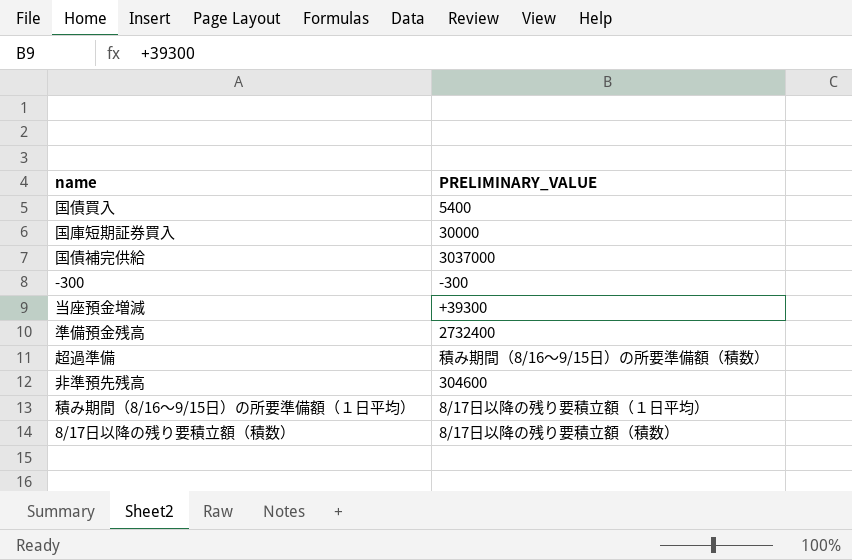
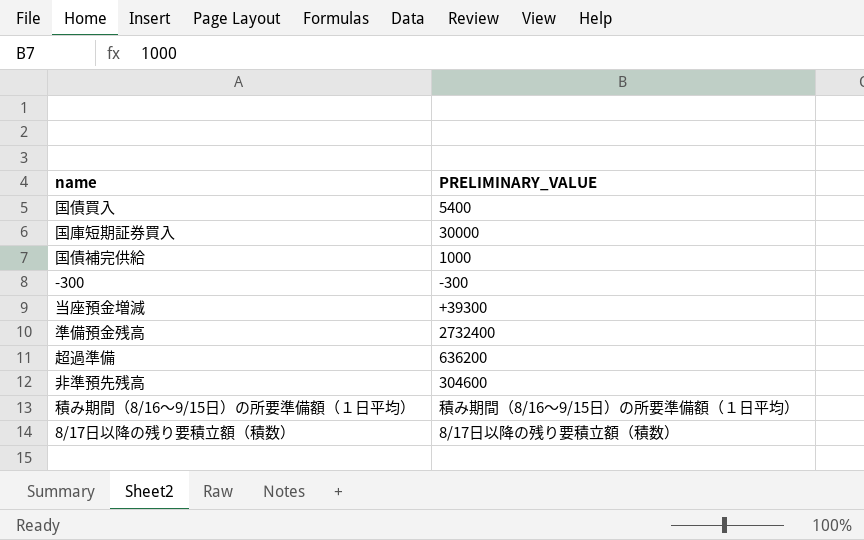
国債補完供給 | PRELIMINARY_VALUE: 3037000 -> 1000
超過準備 | PRELIMINARY_VALUE: 積み期間（8/16～9/15日）の所要準備額（積数） -> 636200
積み期間（8/16～9/15日）の所要準備額（１日平均） | PRELIMINARY_VALUE: 8/17日以降の残り要積立額（１日平均） -> 積み期間（8/16～9/15日）の所要準備額（１日平均）

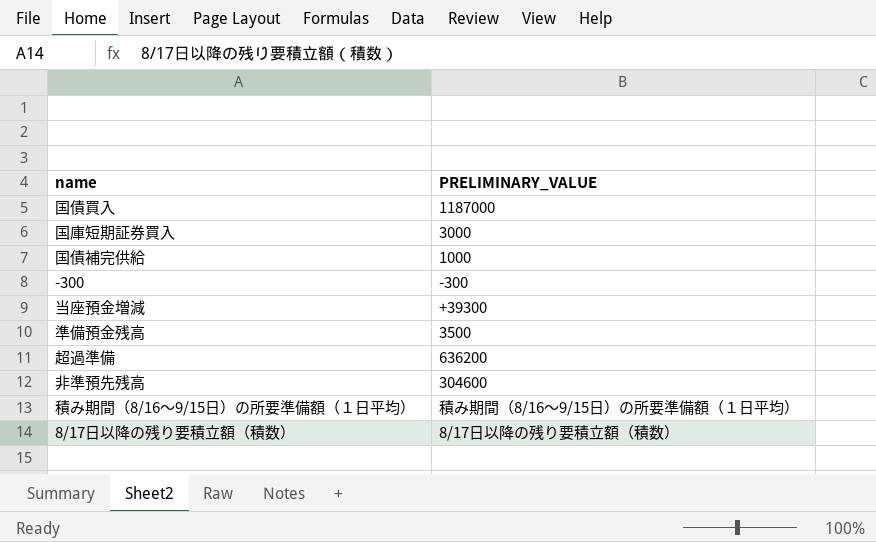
国債買入 | PRELIMINARY_VALUE: 5400 -> 1187000
国庫短期証券買入 | PRELIMINARY_VALUE: 30000 -> 3000
準備預金残高 | PRELIMINARY_VALUE: 2732400 -> 3500

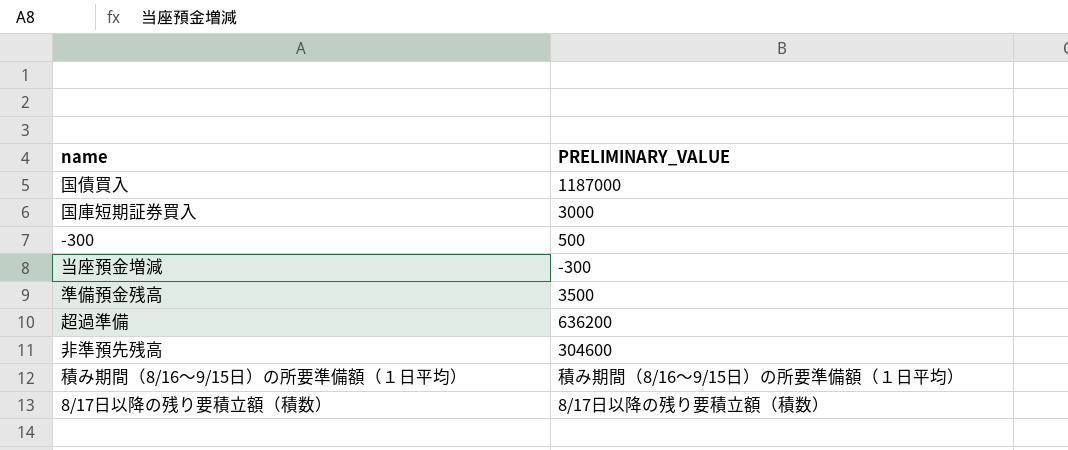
row 国債補完供給: 1000 -> none
-300 | PRELIMINARY_VALUE: -300 -> 500
当座預金増減 | PRELIMINARY_VALUE: +39300 -> -300

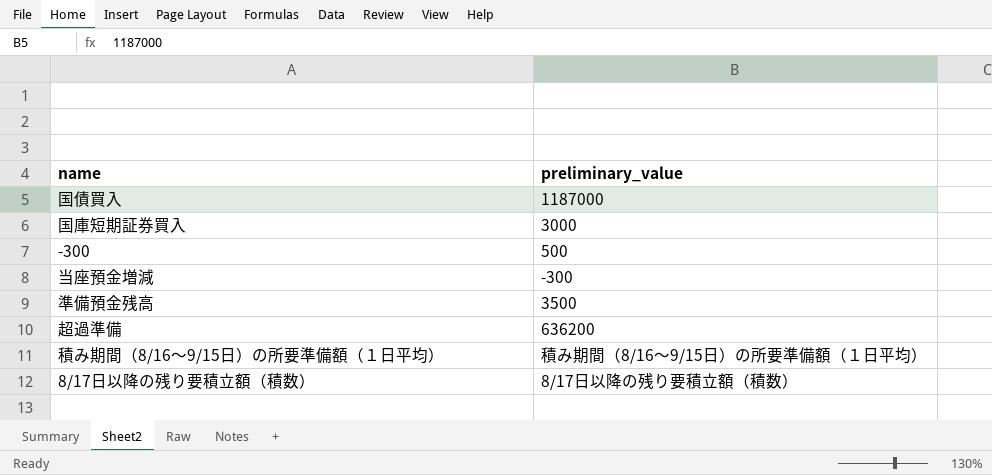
column name: PRELIMINARY_VALUE -> preliminary_value
row 非準預先残高: 304600 -> none

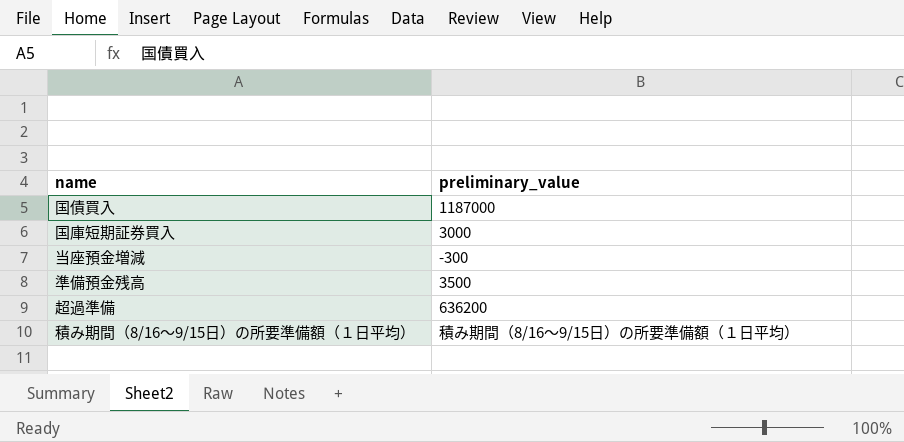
row -300: 500 -> none
row 8/17日以降の残り要積立額（積数）: 8/17日以降の残り要積立額（積数） -> none

